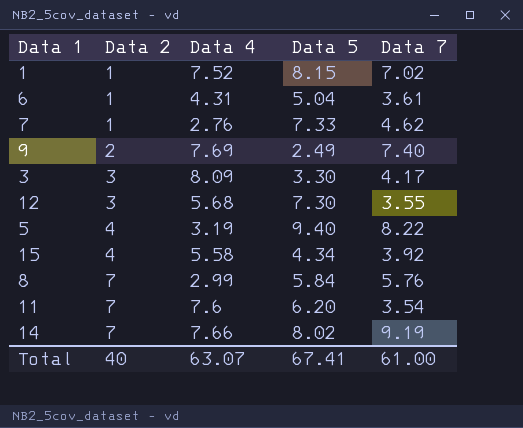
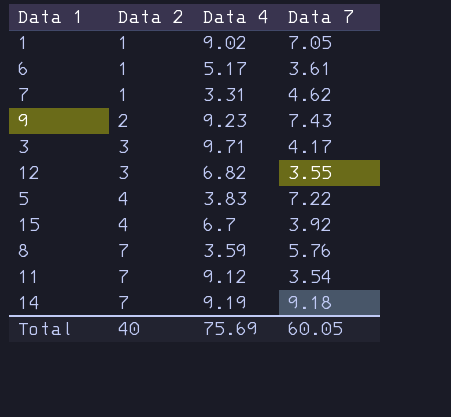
column Data 5 | position: 4 -> none
1 | Data 4: 7.52 -> 9.02
1 | Data 7: 7.02 -> 7.05
6 | Data 4: 4.31 -> 5.17
7 | Data 4: 2.76 -> 3.31
9 | Data 4: 7.69 -> 9.23
9 | Data 7: 7.40 -> 7.43
3 | Data 4: 8.09 -> 9.71
12 | Data 4: 5.68 -> 6.82
5 | Data 4: 3.19 -> 3.83
5 | Data 7: 8.22 -> 7.22
15 | Data 4: 5.58 -> 6.7
8 | Data 4: 2.99 -> 3.59
11 | Data 4: 7.6 -> 9.12
14 | Data 4: 7.66 -> 9.19
14 | Data 7: 9.19 -> 9.18
Total | Data 4: 63.07 -> 75.69
Total | Data 7: 61.00 -> 60.05

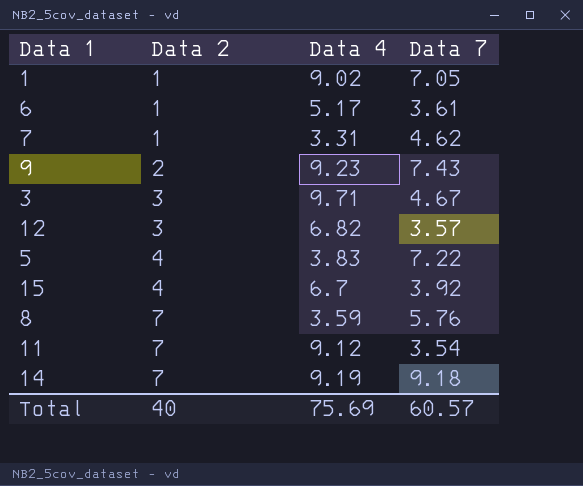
3 | Data 7: 4.17 -> 4.67
12 | Data 7: 3.55 -> 3.57
Total | Data 7: 60.05 -> 60.57

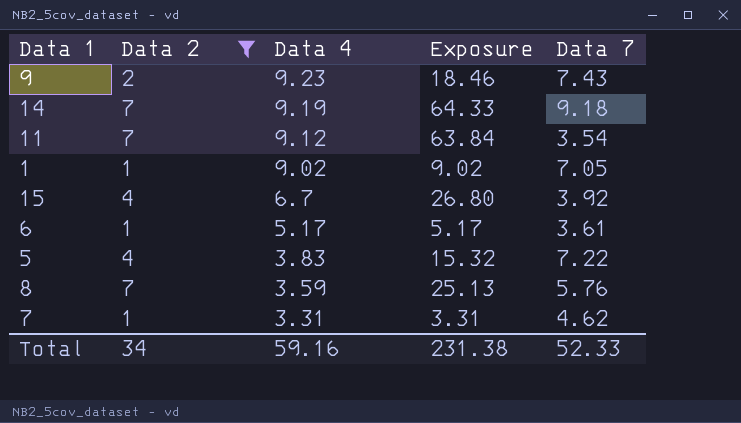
filter: none -> Data 2 != 3
row order: Data 2 ascending -> Data 4 descending
column Exposure | formula: none -> [Data 2] * [Data 4]
Total | Data 2: 40 -> 34
Total | Data 4: 75.69 -> 59.16
Total | Data 7: 60.57 -> 52.33

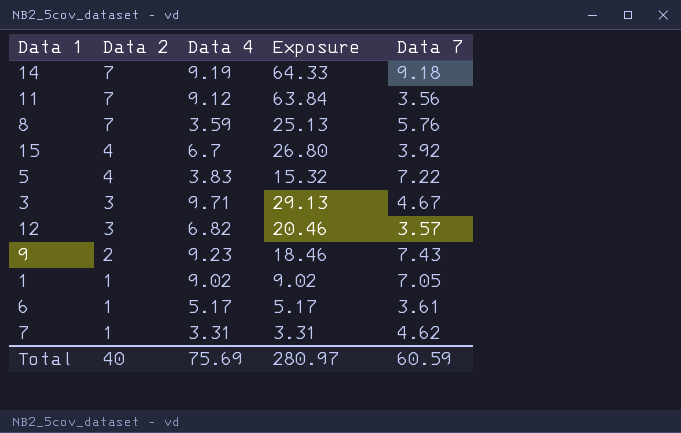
filter: Data 2 != 3 -> none
row order: Data 4 descending -> Data 2 descending
11 | Data 7: 3.54 -> 3.56
Total | Data 2: 34 -> 40
Total | Data 4: 59.16 -> 75.69
Total | Exposure: 231.38 -> 280.97
Total | Data 7: 52.33 -> 60.59

